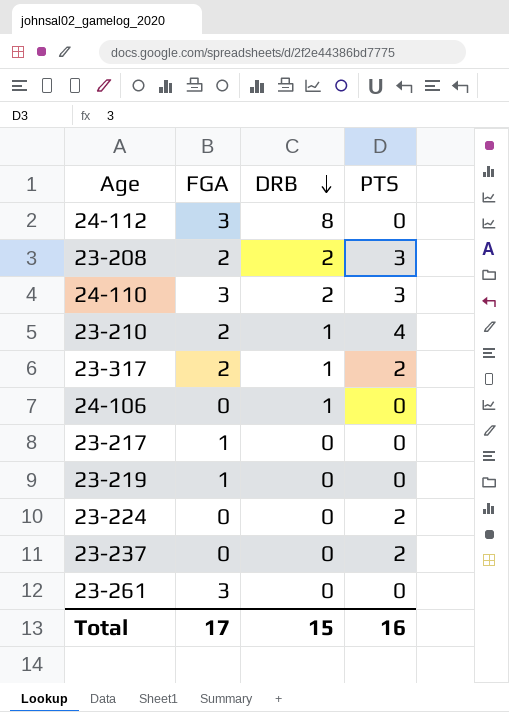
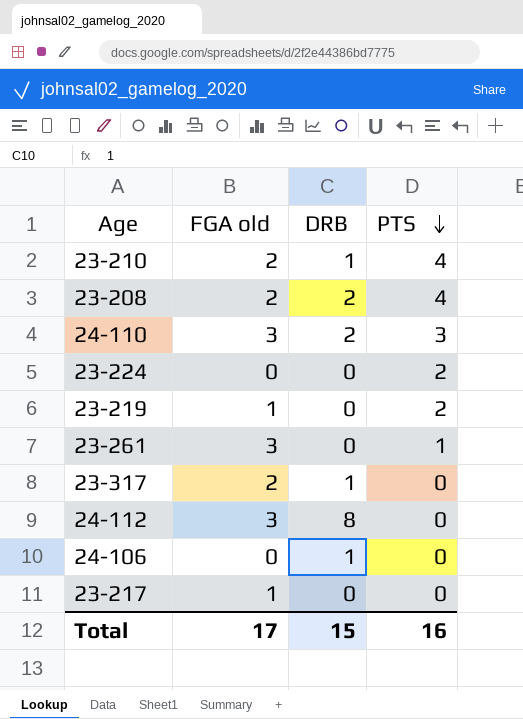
row order: DRB descending -> PTS descending
column name: FGA -> FGA old
row 23-237: 0 | 0 | 2 -> none
23-208 | PTS: 3 -> 4
23-219 | PTS: 0 -> 2
23-261 | PTS: 0 -> 1
23-317 | PTS: 2 -> 0

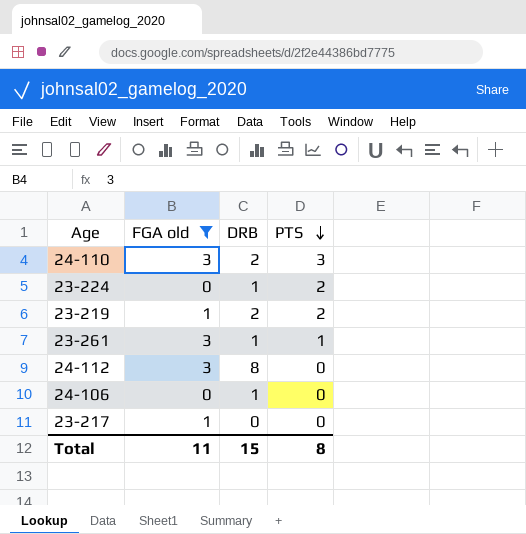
filter: none -> FGA old != 2
23-224 | DRB: 0 -> 1
23-219 | DRB: 0 -> 2
23-261 | DRB: 0 -> 1
Total | FGA old: 17 -> 11
Total | PTS: 16 -> 8

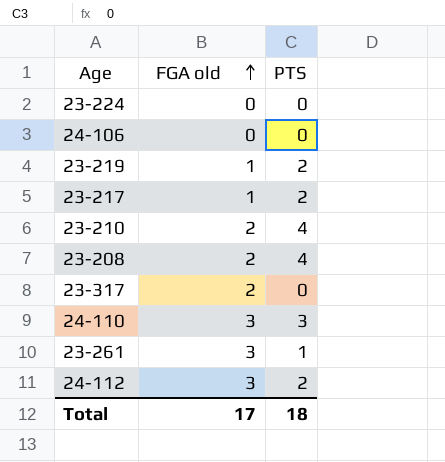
filter: FGA old != 2 -> none
row order: PTS descending -> FGA old ascending
column DRB | position: 3 -> none
23-224 | PTS: 2 -> 0
23-217 | PTS: 0 -> 2
24-112 | PTS: 0 -> 2
Total | FGA old: 11 -> 17
Total | PTS: 8 -> 18

